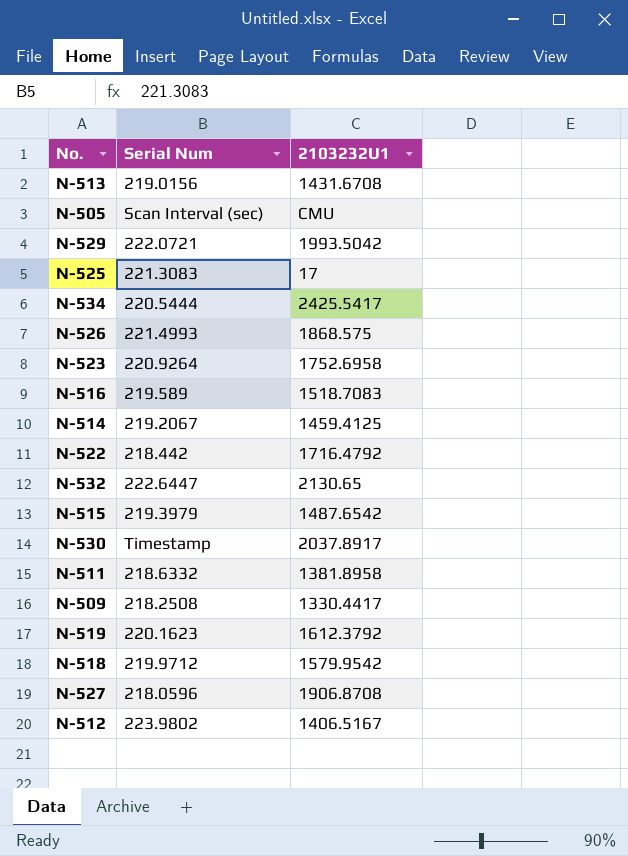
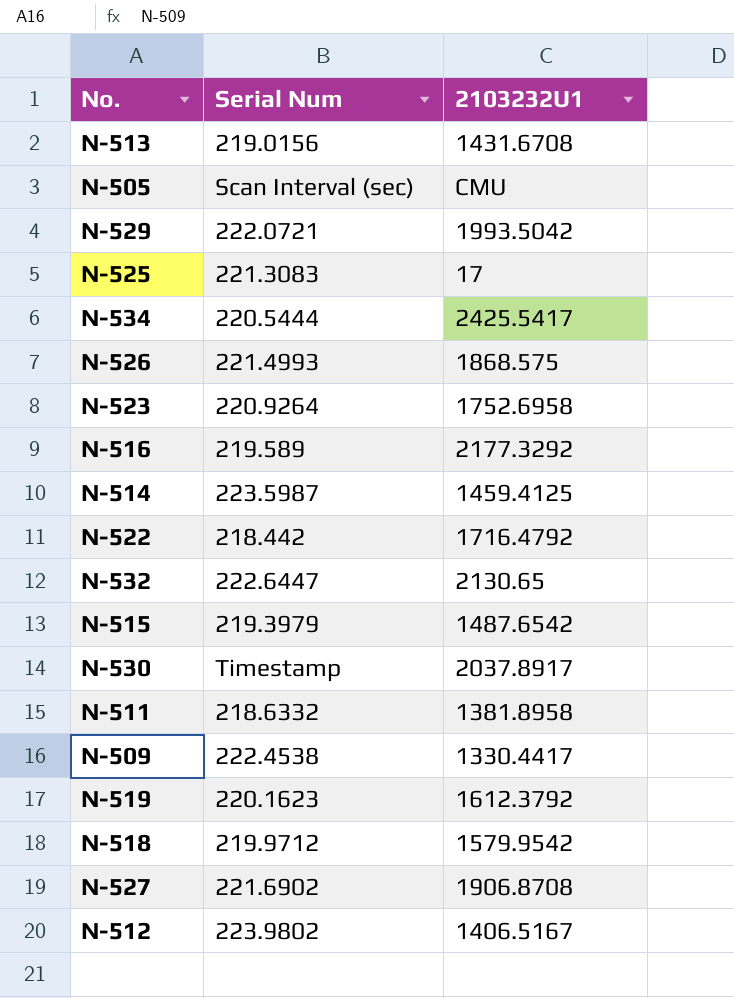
N-516 | 2103232U1: 1518.7083 -> 2177.3292
N-514 | Serial Num: 219.2067 -> 223.5987
N-509 | Serial Num: 218.2508 -> 222.4538
N-527 | Serial Num: 218.0596 -> 221.6902

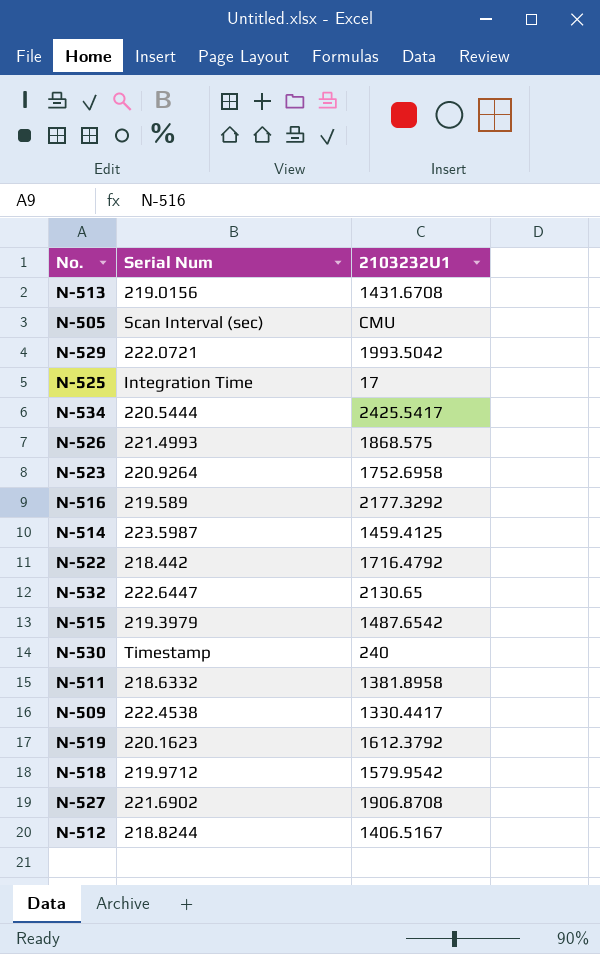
N-525 | Serial Num: 221.3083 -> Integration Time
N-530 | 2103232U1: 2037.8917 -> 240
N-512 | Serial Num: 223.9802 -> 218.8244

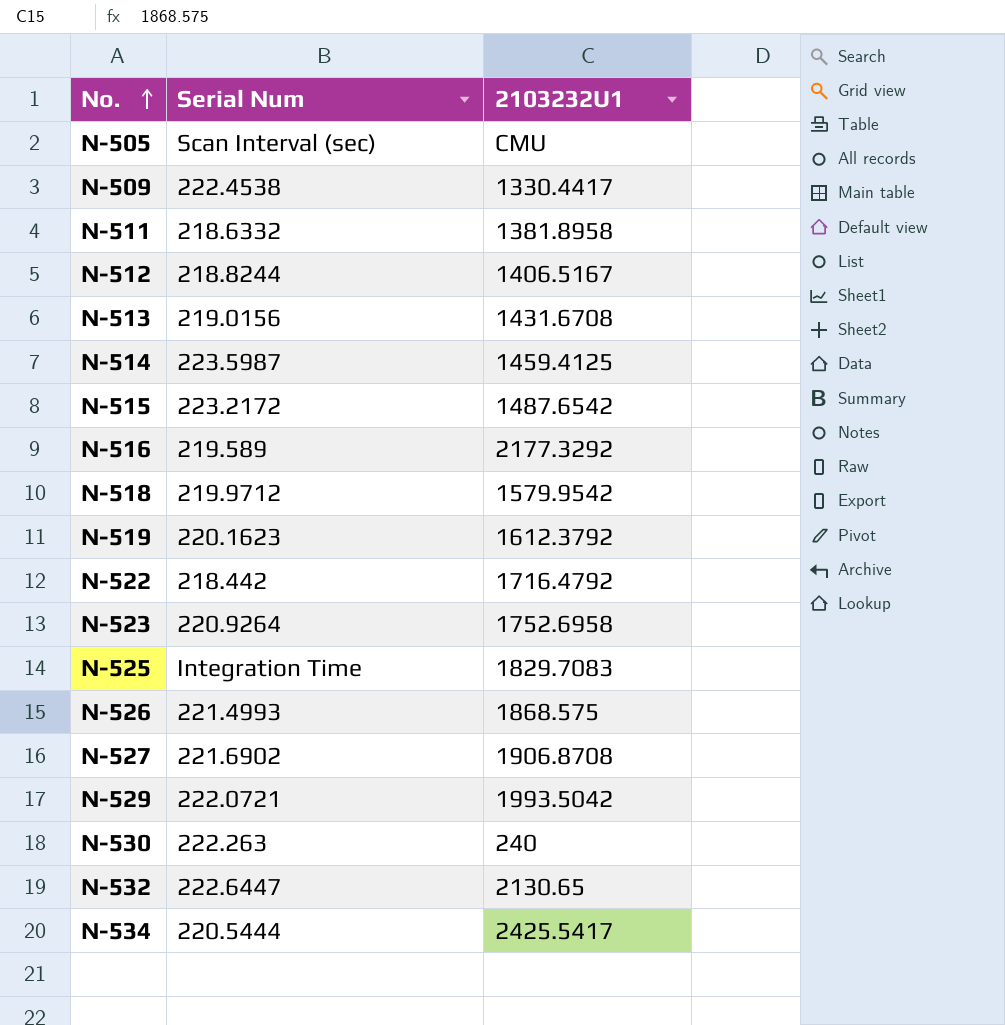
row order: none -> No. ascending
N-515 | Serial Num: 219.3979 -> 223.2172
N-525 | 2103232U1: 17 -> 1829.7083
N-530 | Serial Num: Timestamp -> 222.263

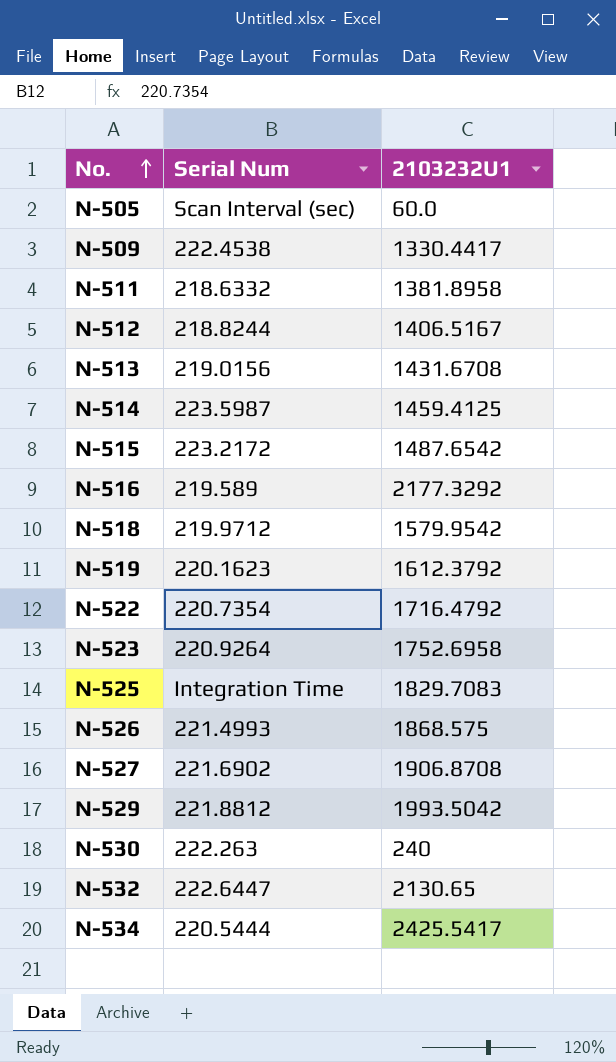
N-505 | 2103232U1: CMU -> 60.0
N-522 | Serial Num: 218.442 -> 220.7354
N-529 | Serial Num: 222.0721 -> 221.8812

